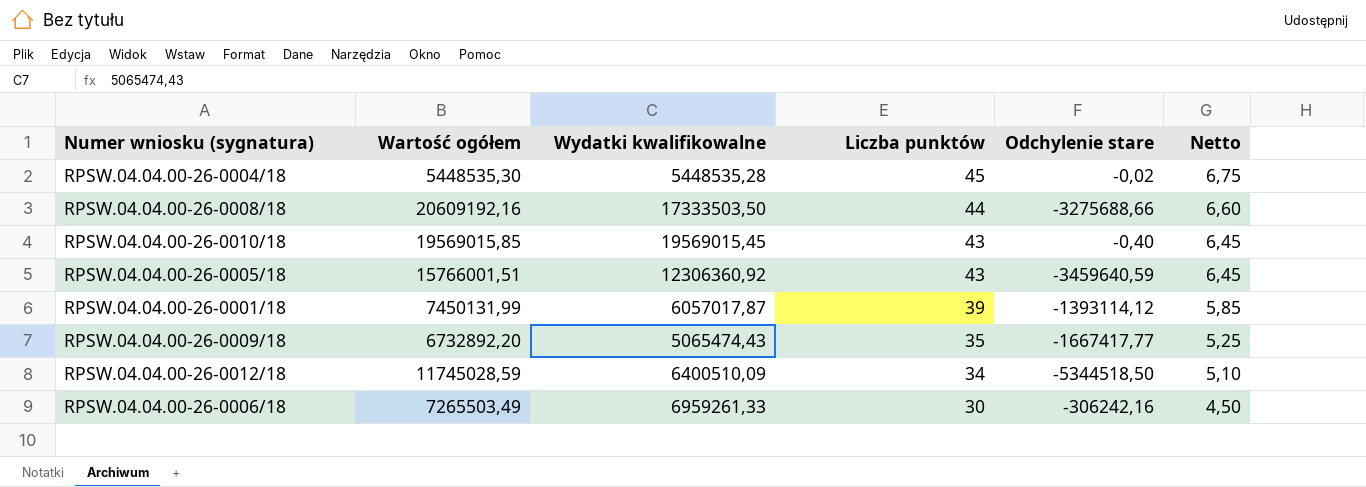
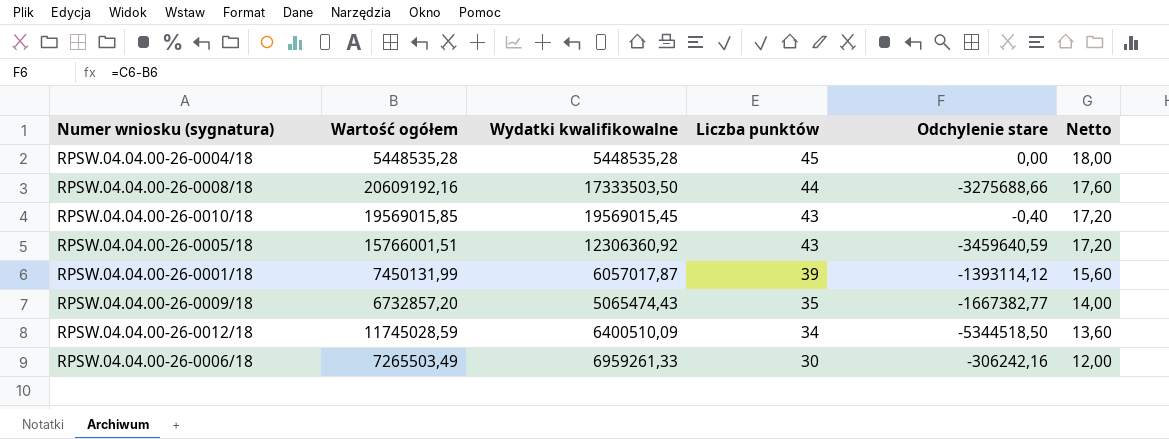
column Netto | formula: [Liczba punktów] * 0,15 -> [Liczba punktów] * 0,4
RPSW.04.04.00-26-0004/18 | Wartość ogółem: 5448535,30 -> 5448535,28
RPSW.04.04.00-26-0004/18 | Odchylenie stare: -0,02 -> 0,00
RPSW.04.04.00-26-0009/18 | Wartość ogółem: 6732892,20 -> 6732857,20
RPSW.04.04.00-26-0009/18 | Odchylenie stare: -1667417,77 -> -1667382,77

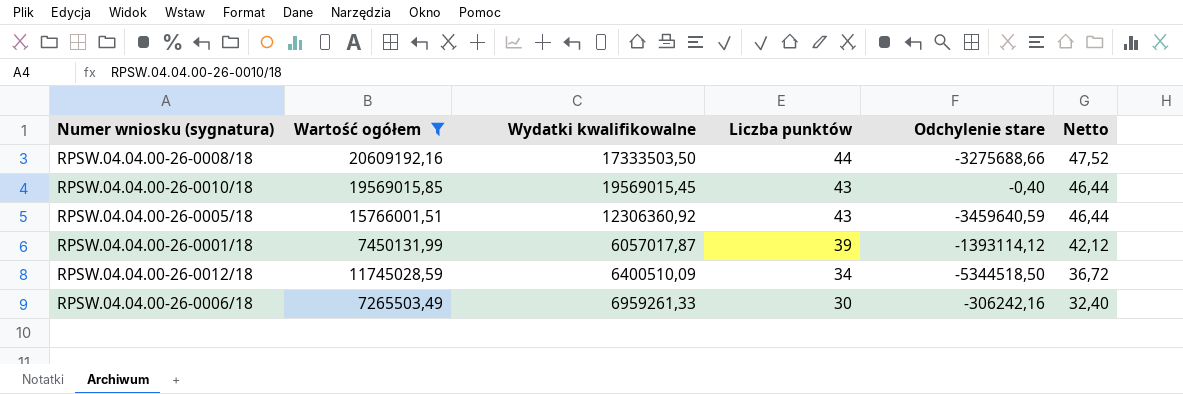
filter: none -> Wartość ogółem >= 7265503,49
column Netto | formula: [Liczba punktów] * 0,4 -> [Liczba punktów] * 1,08

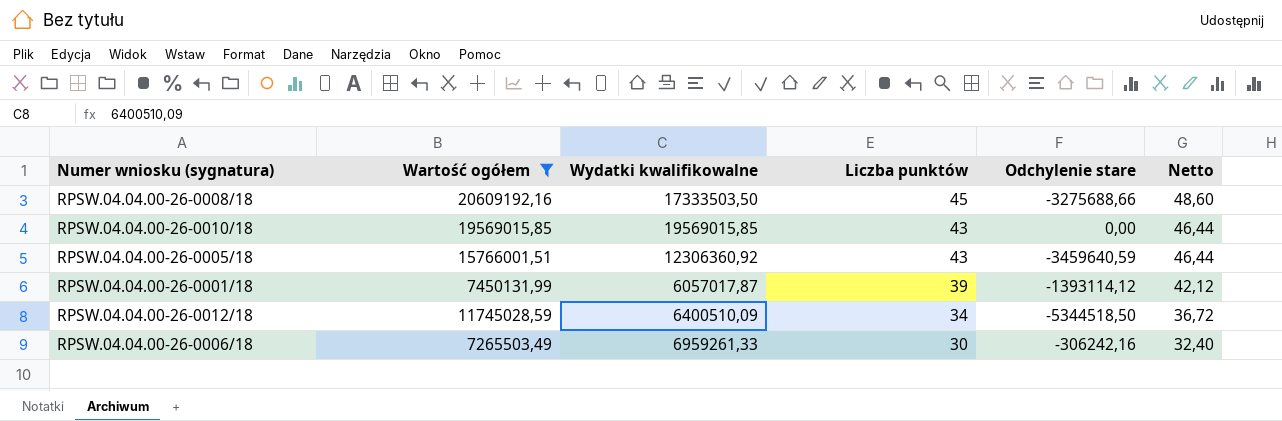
RPSW.04.04.00-26-0008/18 | Liczba punktów: 44 -> 45
RPSW.04.04.00-26-0008/18 | Netto: 47,52 -> 48,60
RPSW.04.04.00-26-0010/18 | Wydatki kwalifikowalne: 19569015,45 -> 19569015,85
RPSW.04.04.00-26-0010/18 | Odchylenie stare: -0,40 -> 0,00

